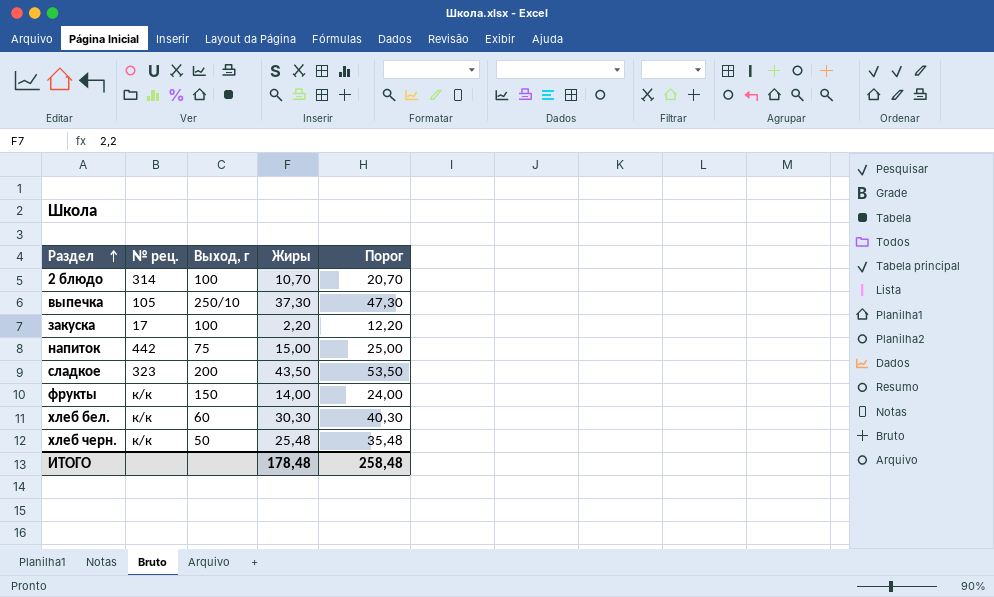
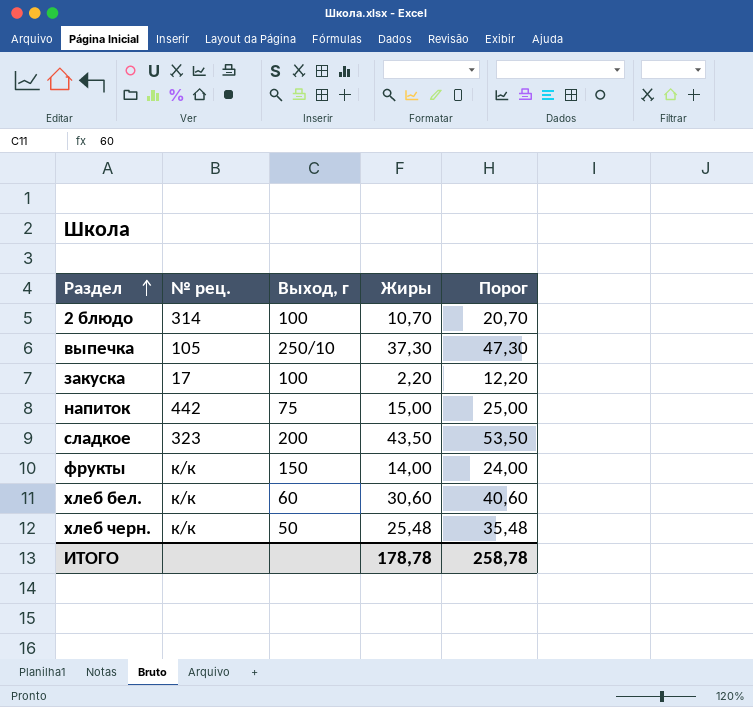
хлеб бел. | Жиры: 30,30 -> 30,60
хлеб бел. | Порог: 40,30 -> 40,60
ИТОГО | Жиры: 178,48 -> 178,78
ИТОГО | Порог: 258,48 -> 258,78

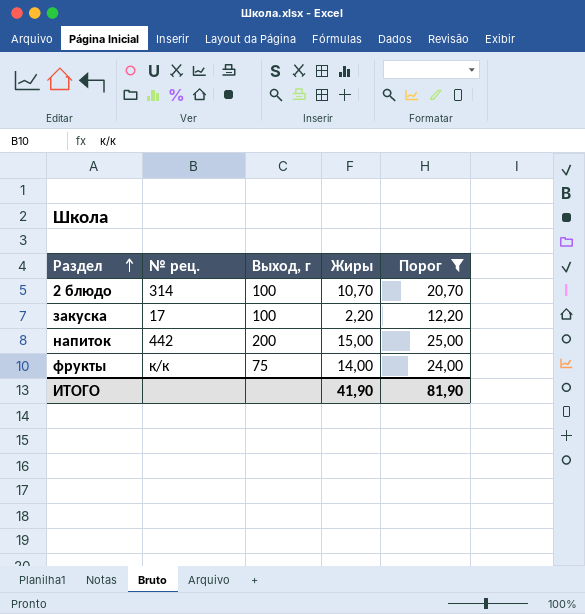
filter: none -> Порог <= 25,00
напиток | Выход, г: 75 -> 200
фрукты | Выход, г: 150 -> 75
ИТОГО | Жиры: 178,78 -> 41,90
ИТОГО | Порог: 258,78 -> 81,90

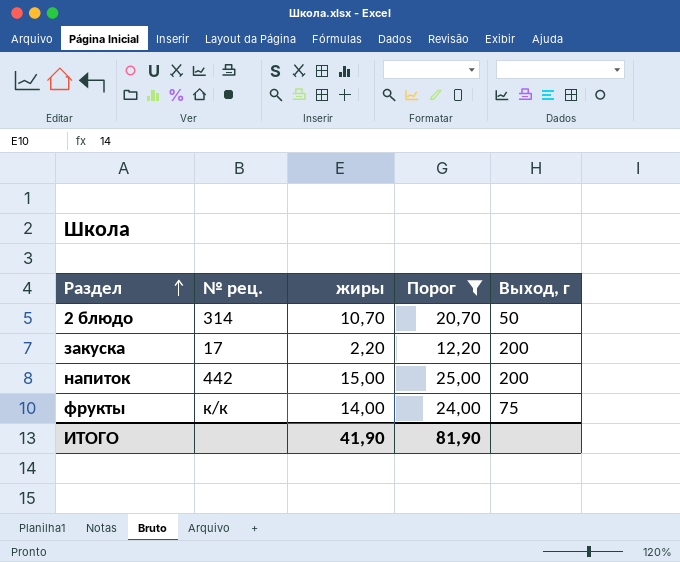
column name: Жиры -> жиры
column Выход, г | position: 3 -> 5
2 блюдо | Выход, г: 100 -> 50
закуска | Выход, г: 100 -> 200

